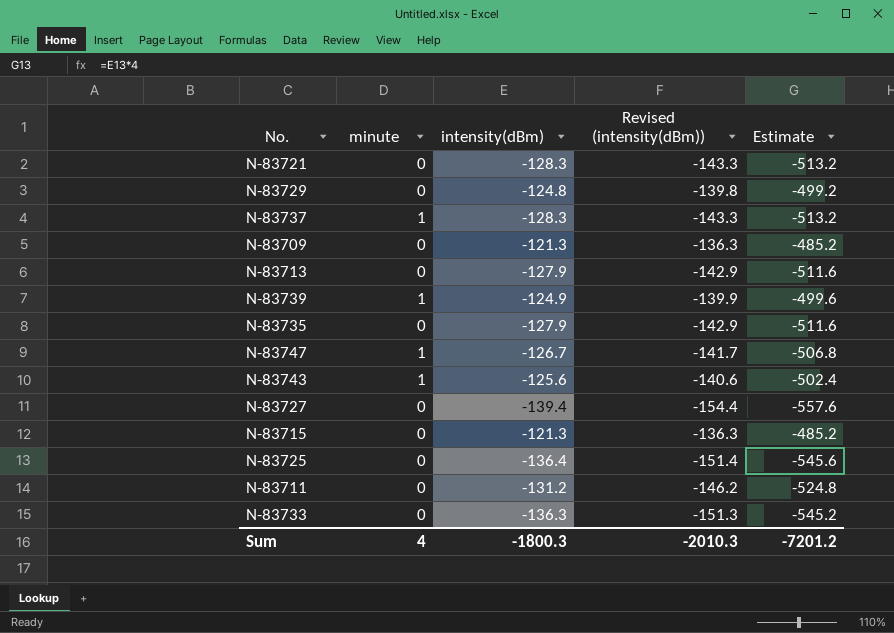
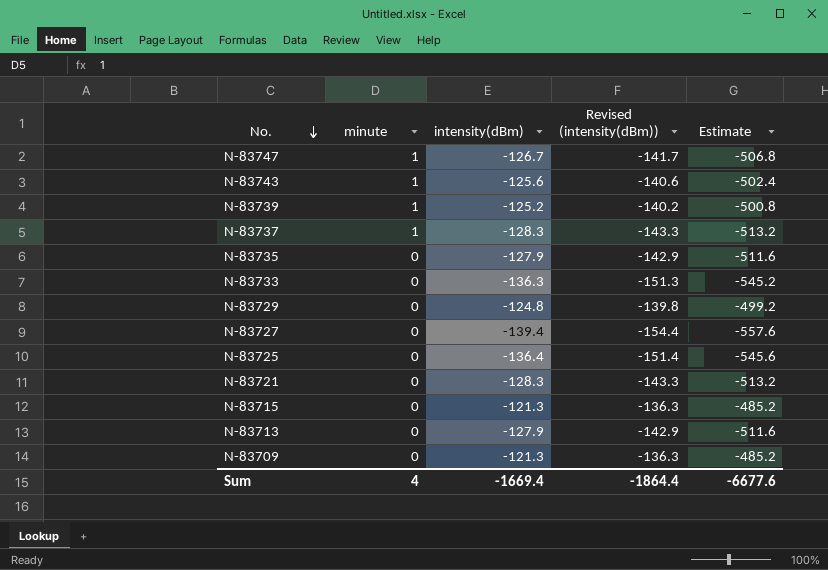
row order: none -> No. descending
row N-83711: 0 | -131.2 | -146.2 | -524.8 -> none
N-83739 | intensity(dBm): -124.9 -> -125.2
N-83739 | Revised (intensity(dBm)): -139.9 -> -140.2
N-83739 | Estimate: -499.6 -> -500.8
Sum | intensity(dBm): -1800.3 -> -1669.4
Sum | Revised (intensity(dBm)): -2010.3 -> -1864.4
Sum | Estimate: -7201.2 -> -6677.6

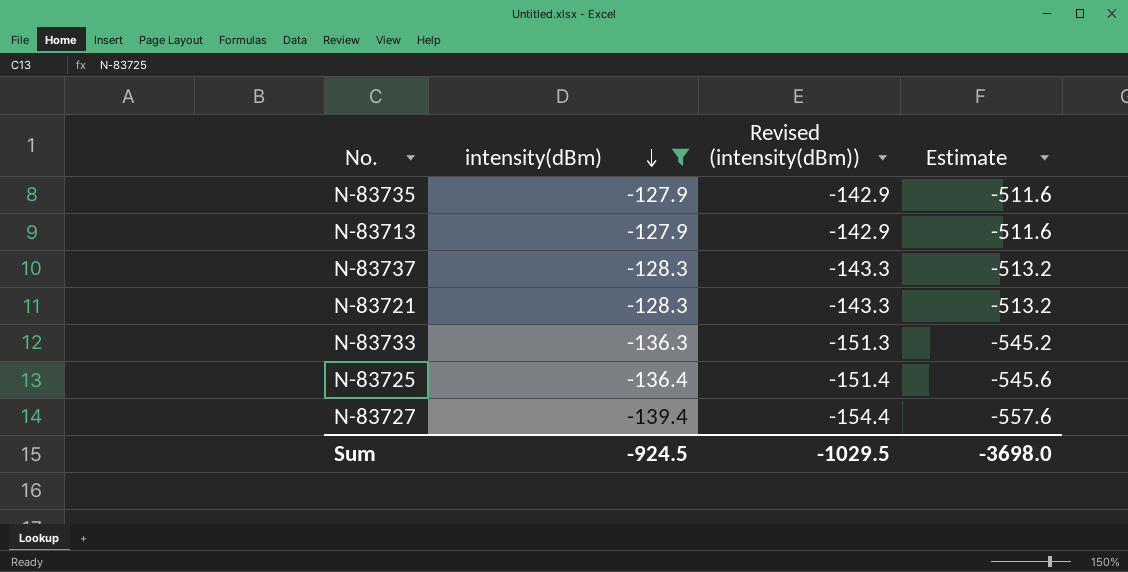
filter: none -> intensity(dBm) <= -127.9
row order: No. descending -> intensity(dBm) descending
column minute | position: 2 -> none
Sum | intensity(dBm): -1669.4 -> -924.5
Sum | Revised (intensity(dBm)): -1864.4 -> -1029.5
Sum | Estimate: -6677.6 -> -3698.0

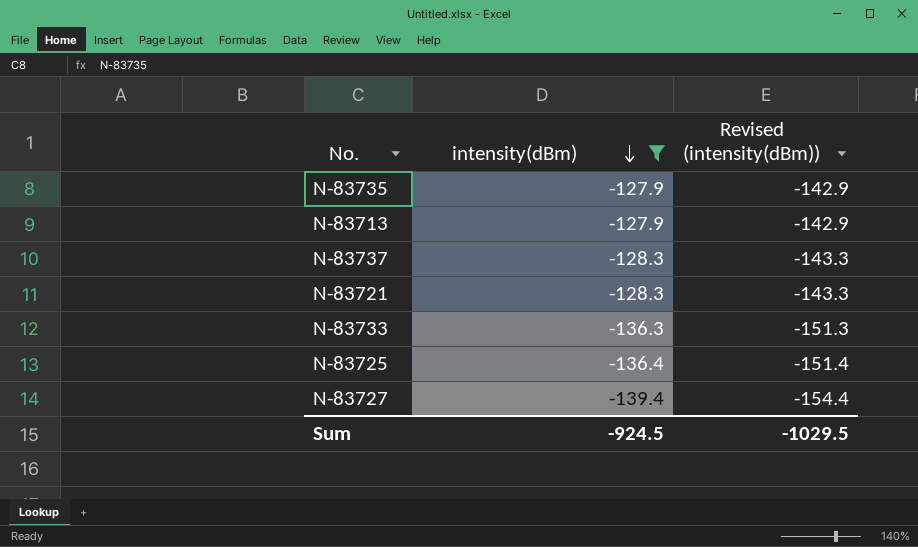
column Estimate | formula: [intensity(dBm)] * 4 -> none

